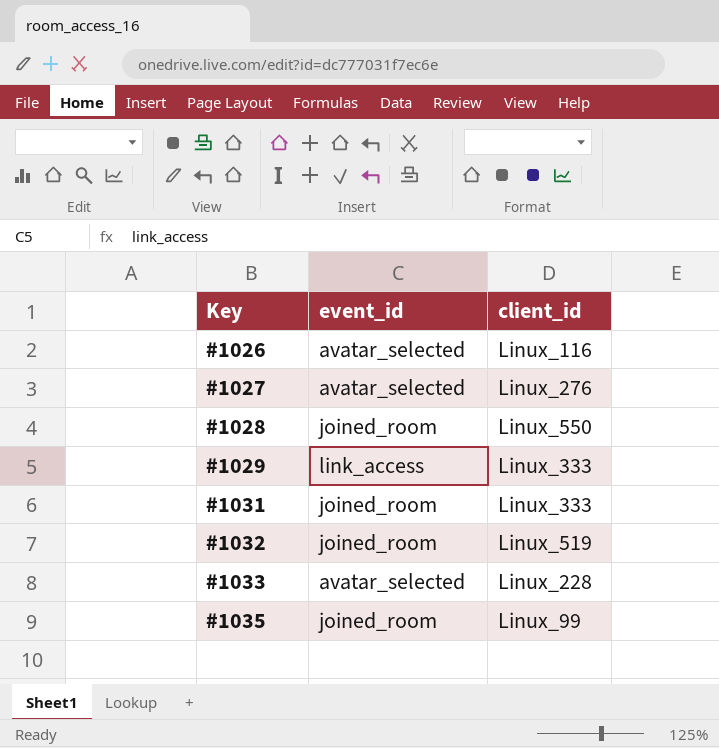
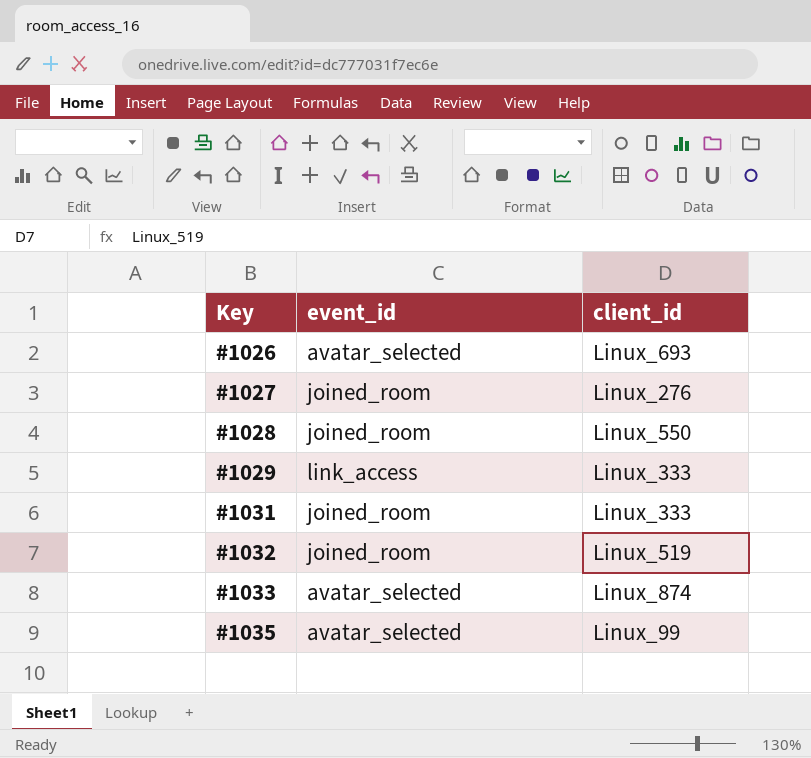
#1026 | client_id: Linux_116 -> Linux_693
#1027 | event_id: avatar_selected -> joined_room
#1033 | client_id: Linux_228 -> Linux_874
#1035 | event_id: joined_room -> avatar_selected

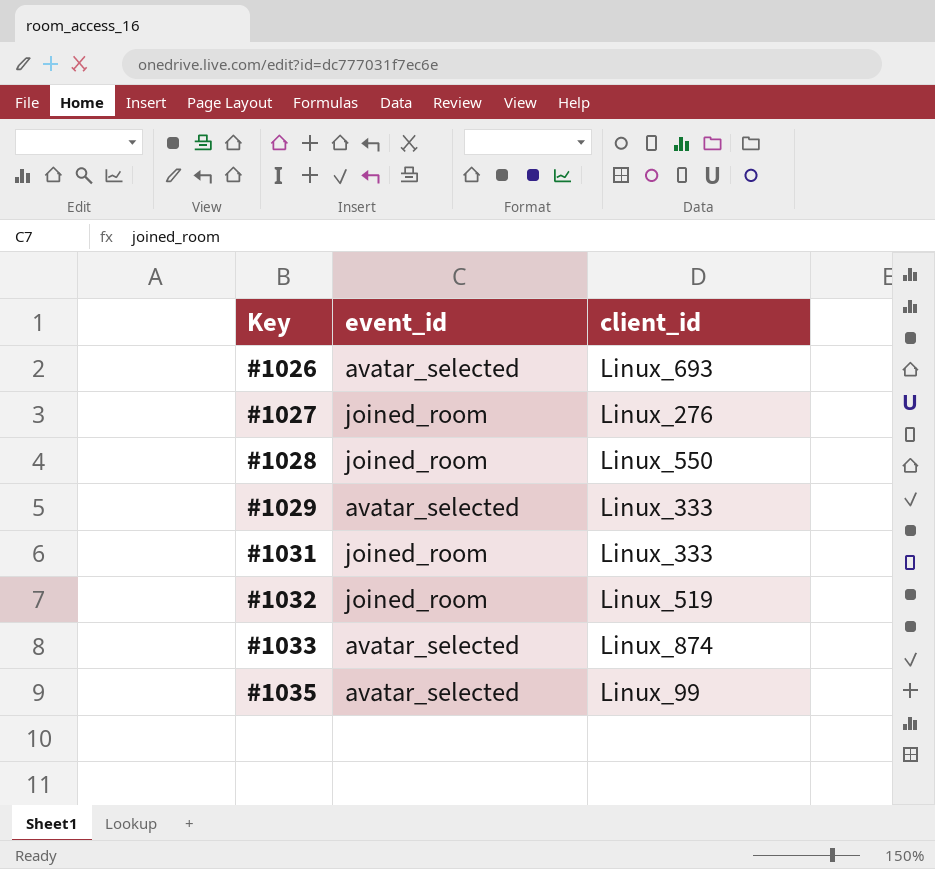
#1029 | event_id: link_access -> avatar_selected

